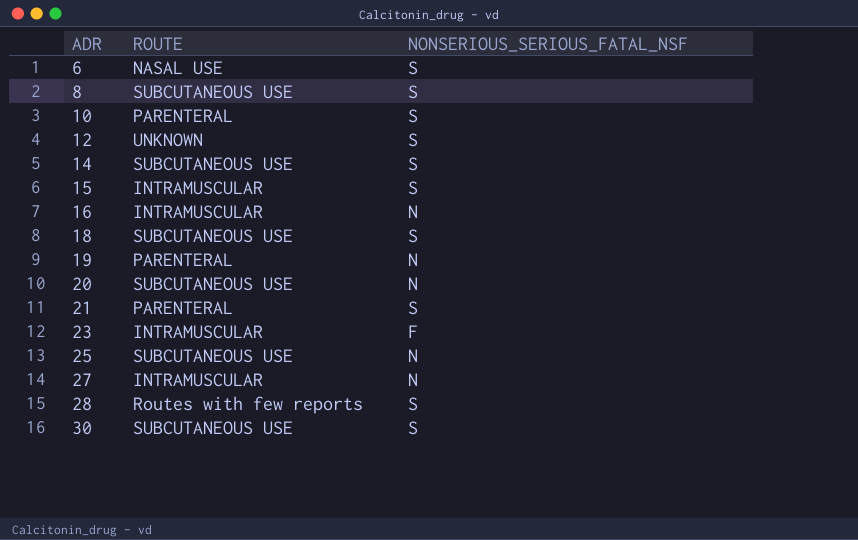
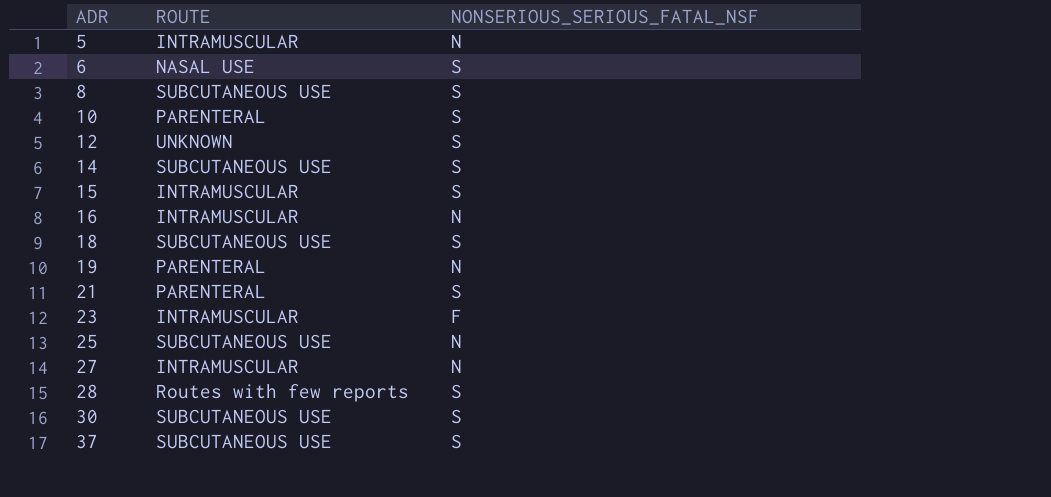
row 20: SUBCUTANEOUS USE | N -> none
row 5: none -> INTRAMUSCULAR | N
row 37: none -> SUBCUTANEOUS USE | S

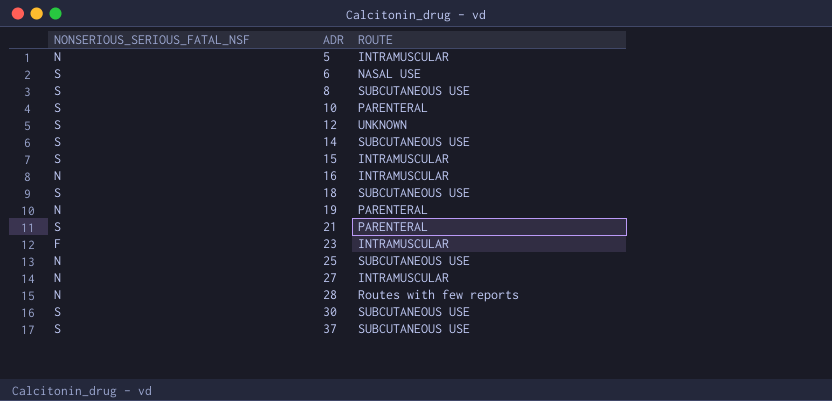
column NONSERIOUS_SERIOUS_FATAL_NSF | position: 3 -> 1
28 | NONSERIOUS_SERIOUS_FATAL_NSF: S -> N

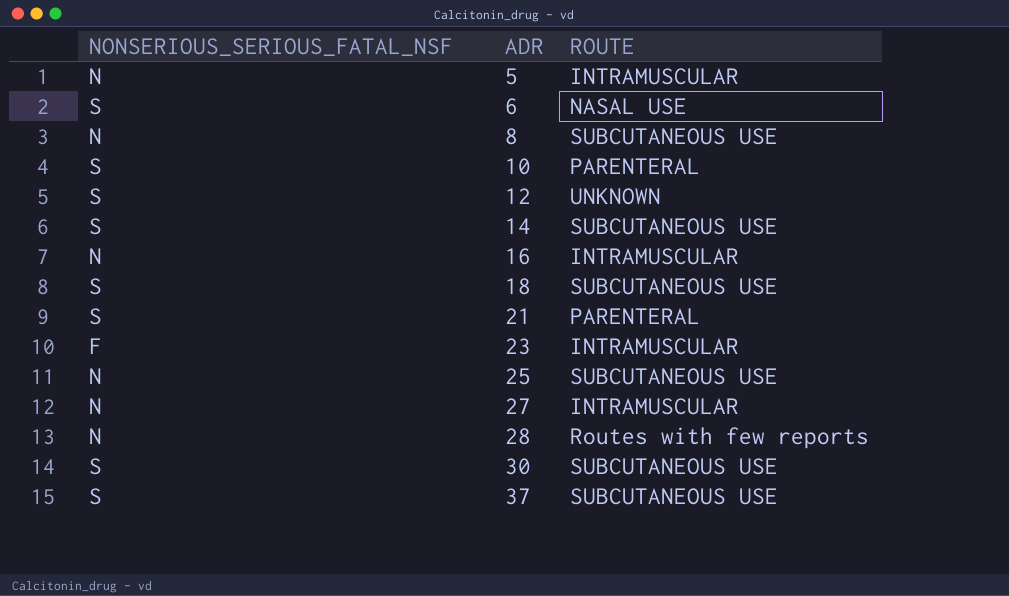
row 15: S | INTRAMUSCULAR -> none
row 19: N | PARENTERAL -> none
8 | NONSERIOUS_SERIOUS_FATAL_NSF: S -> N

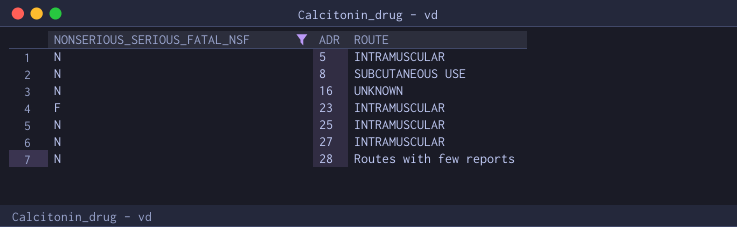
filter: none -> NONSERIOUS_SERIOUS_FATAL_NSF != S
16 | ROUTE: INTRAMUSCULAR -> UNKNOWN
25 | ROUTE: SUBCUTANEOUS USE -> INTRAMUSCULAR

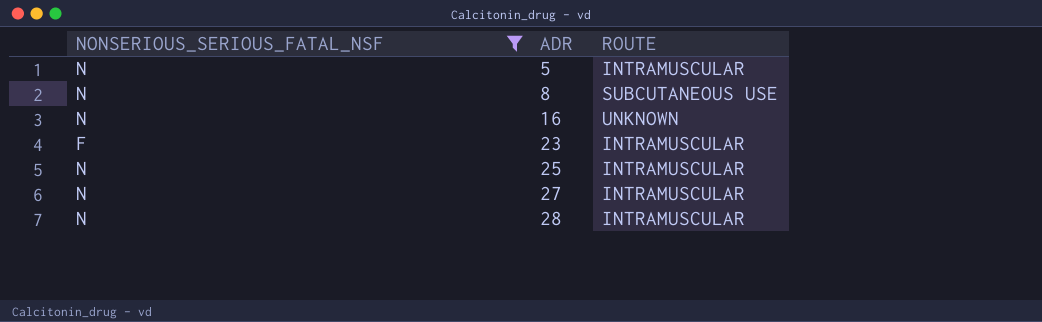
28 | ROUTE: Routes with few reports -> INTRAMUSCULAR

